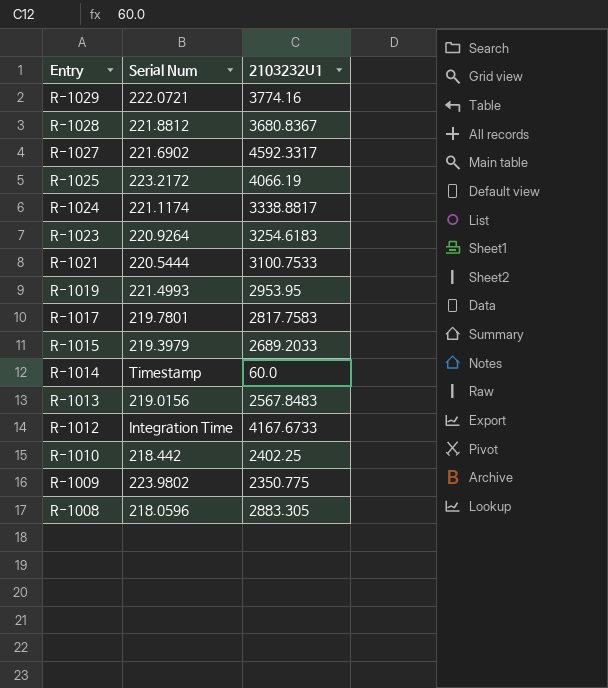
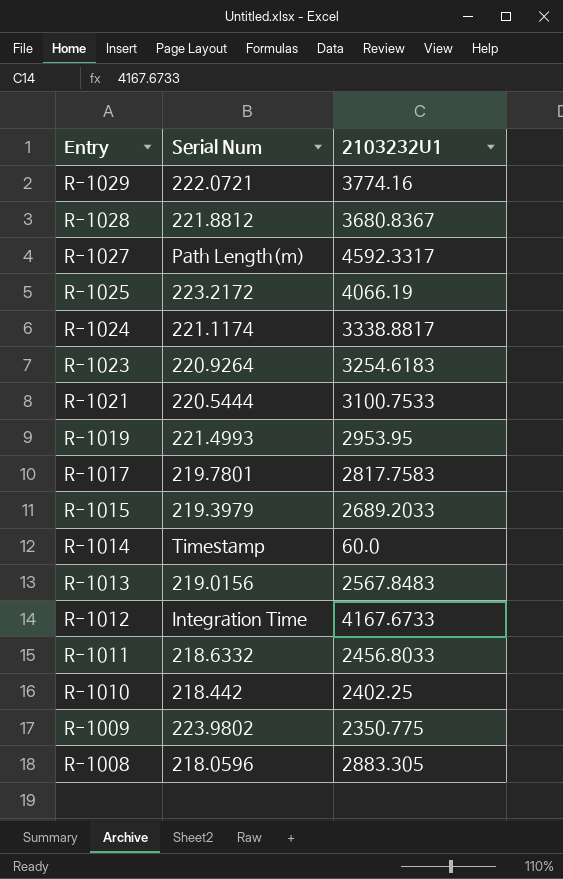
R-1027 | Serial Num: 221.6902 -> Path Length(m)
row R-1011: none -> 218.6332 | 2456.8033

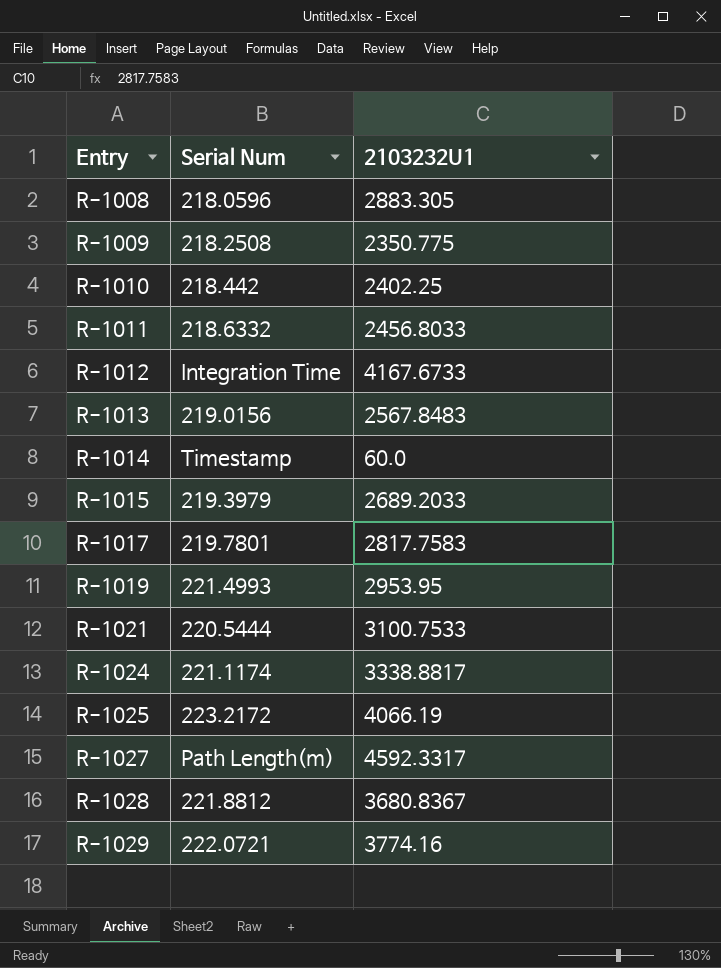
row order: Entry descending -> Entry ascending
row R-1023: 220.9264 | 3254.6183 -> none
R-1009 | Serial Num: 223.9802 -> 218.2508

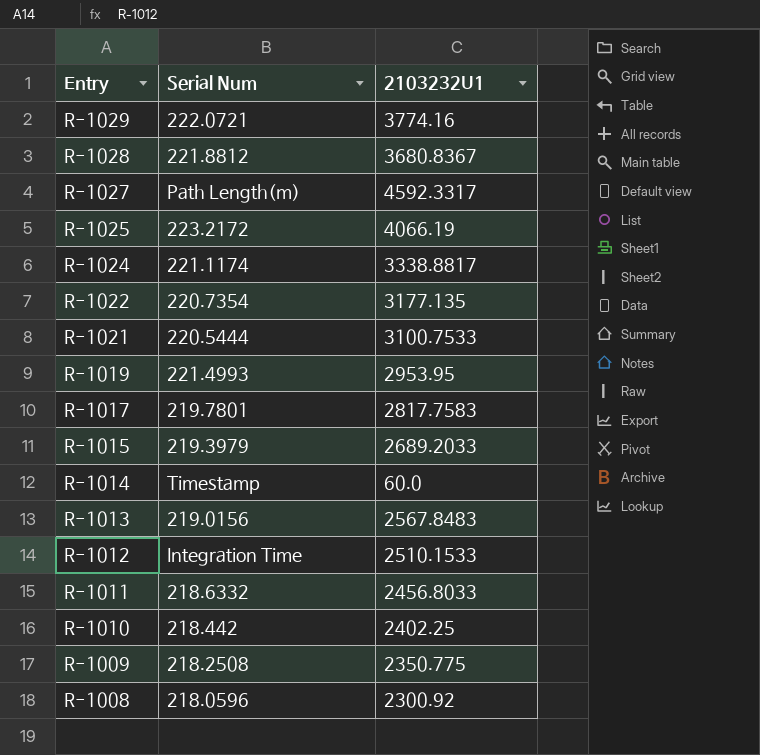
row order: Entry ascending -> Entry descending
row R-1022: none -> 220.7354 | 3177.135
R-1012 | 2103232U1: 4167.6733 -> 2510.1533
R-1008 | 2103232U1: 2883.305 -> 2300.92

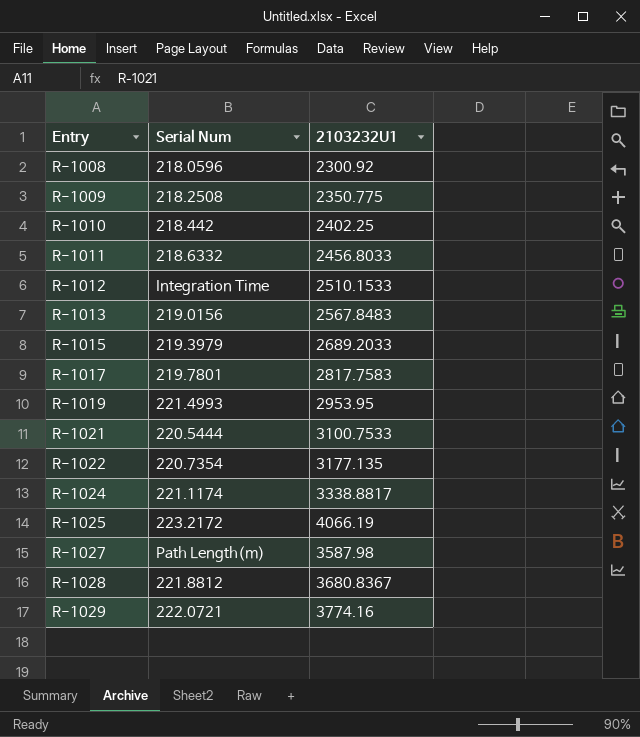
row order: Entry descending -> Entry ascending
row R-1014: Timestamp | 60.0 -> none
R-1027 | 2103232U1: 4592.3317 -> 3587.98

